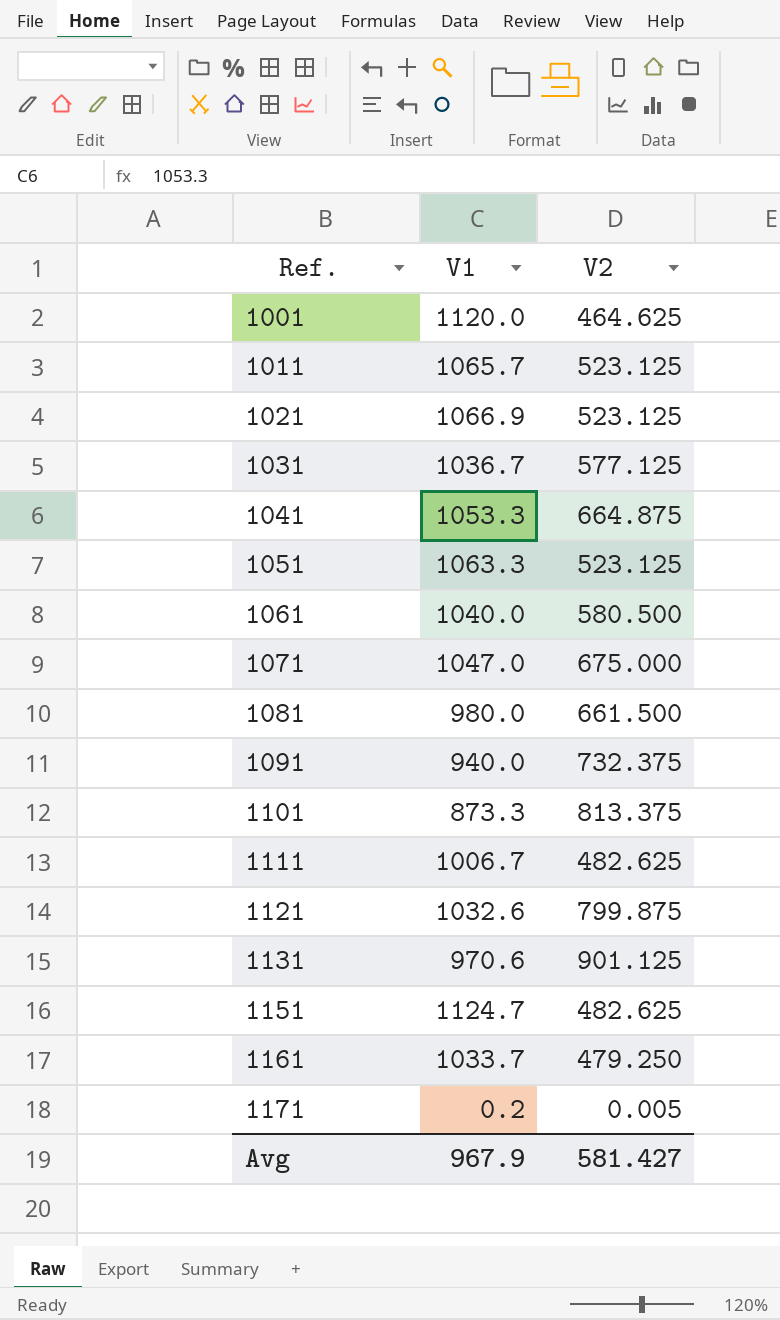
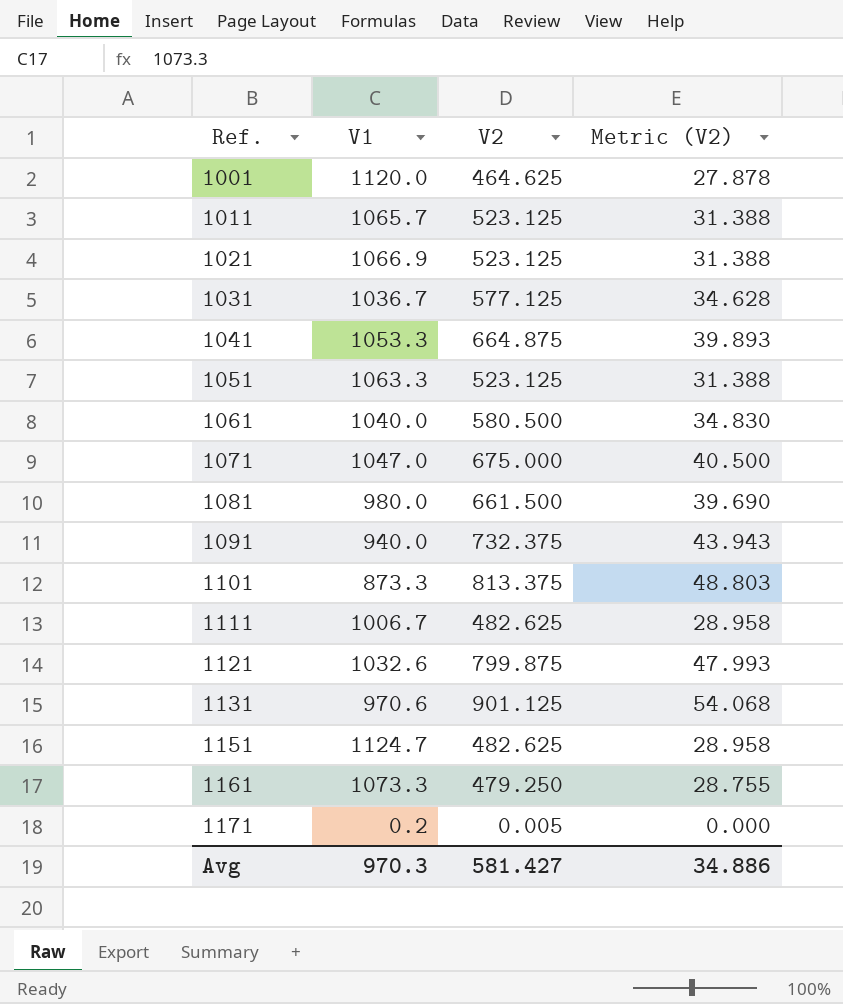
column Metric (V2) | formula: none -> [V2] * 0.06
1161 | V1: 1033.7 -> 1073.3
Avg | V1: 967.9 -> 970.3

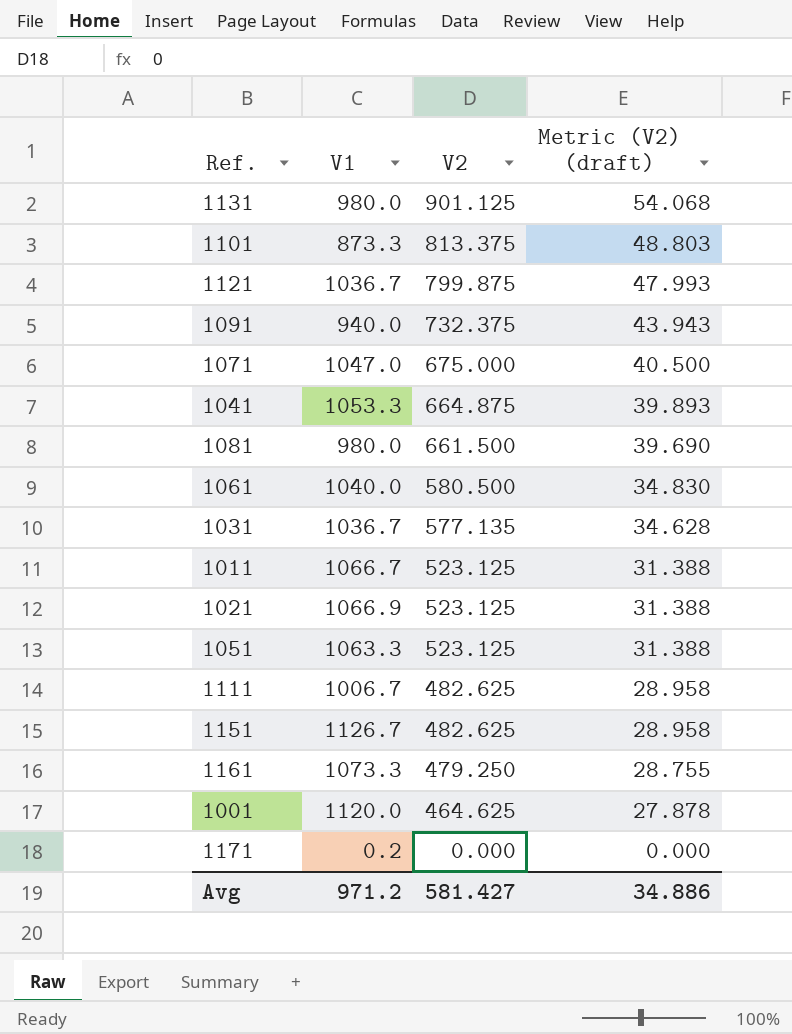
row order: Ref. ascending -> V2 descending
column name: Metric (V2) -> Metric (V2) (draft)
1131 | V1: 970.6 -> 980.0
1121 | V1: 1032.6 -> 1036.7
1031 | V2: 577.125 -> 577.135
1011 | V1: 1065.7 -> 1066.7
1151 | V1: 1124.7 -> 1126.7
1171 | V2: 0.005 -> 0.000
Avg | V1: 970.3 -> 971.2

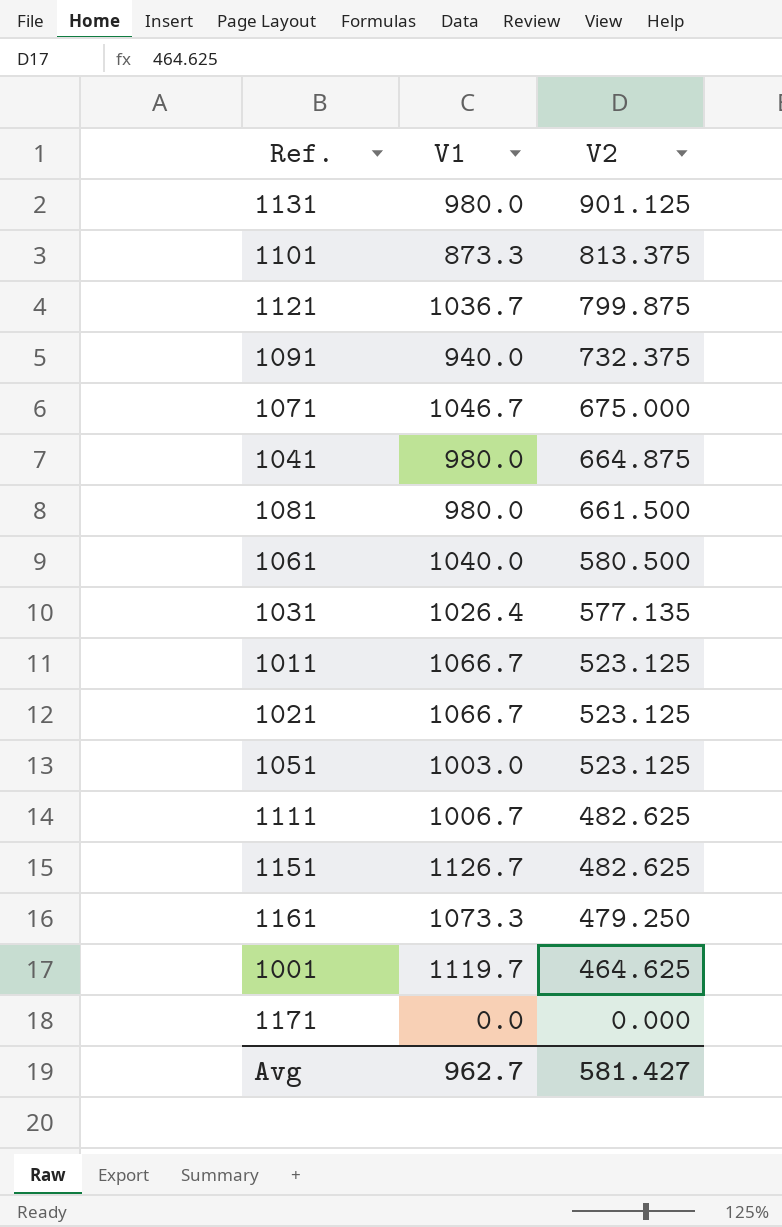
column Metric (V2) (draft) | formula: [V2] * 0.06 -> none
1071 | V1: 1047.0 -> 1046.7
1041 | V1: 1053.3 -> 980.0
1031 | V1: 1036.7 -> 1026.4
1021 | V1: 1066.9 -> 1066.7
1051 | V1: 1063.3 -> 1003.0
1001 | V1: 1120.0 -> 1119.7
1171 | V1: 0.2 -> 0.0
Avg | V1: 971.2 -> 962.7

